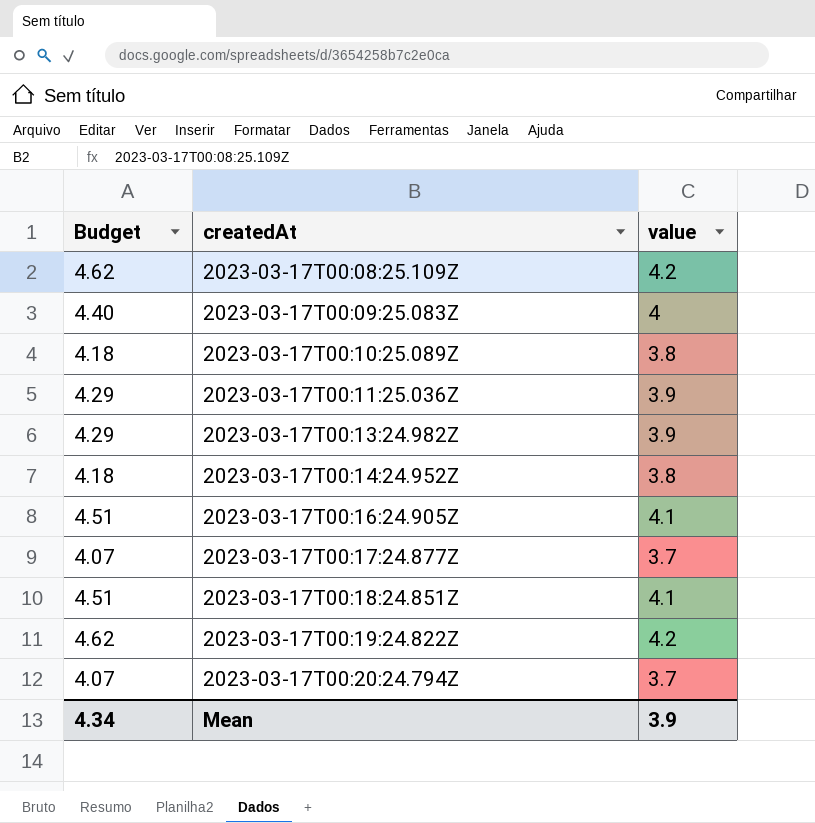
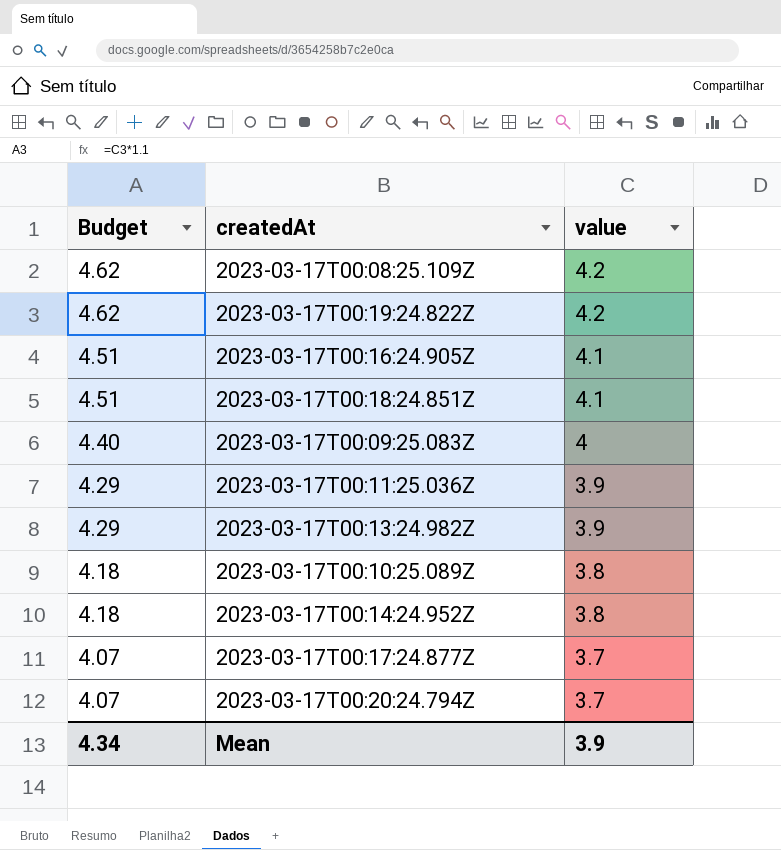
row order: createdAt ascending -> Budget descending

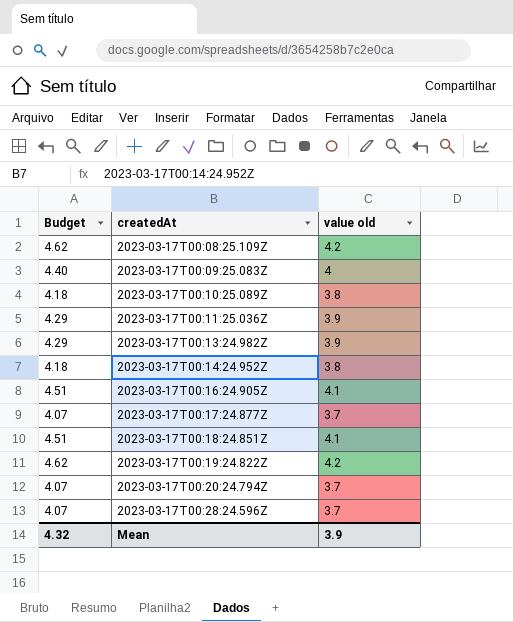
row order: Budget descending -> createdAt ascending
column name: value -> value old
row 2023-03-17T00:28:24.596Z: none -> 4.07 | 3.7
Mean | Budget: 4.34 -> 4.32

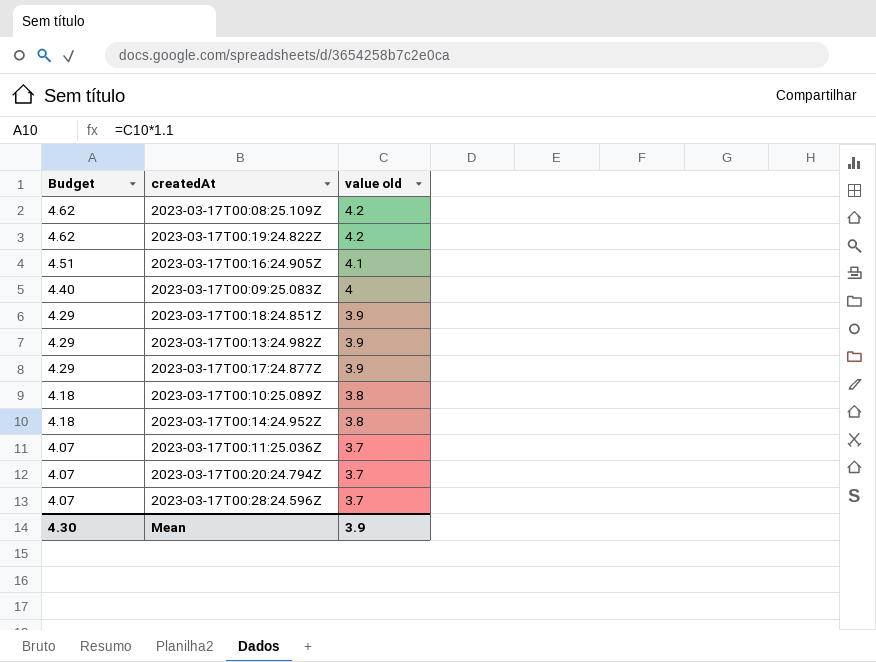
row order: createdAt ascending -> Budget descending
2023-03-17T00:18:24.851Z | Budget: 4.51 -> 4.29
2023-03-17T00:18:24.851Z | value old: 4.1 -> 3.9
2023-03-17T00:17:24.877Z | Budget: 4.07 -> 4.29
2023-03-17T00:17:24.877Z | value old: 3.7 -> 3.9
2023-03-17T00:11:25.036Z | Budget: 4.29 -> 4.07
2023-03-17T00:11:25.036Z | value old: 3.9 -> 3.7
Mean | Budget: 4.32 -> 4.30

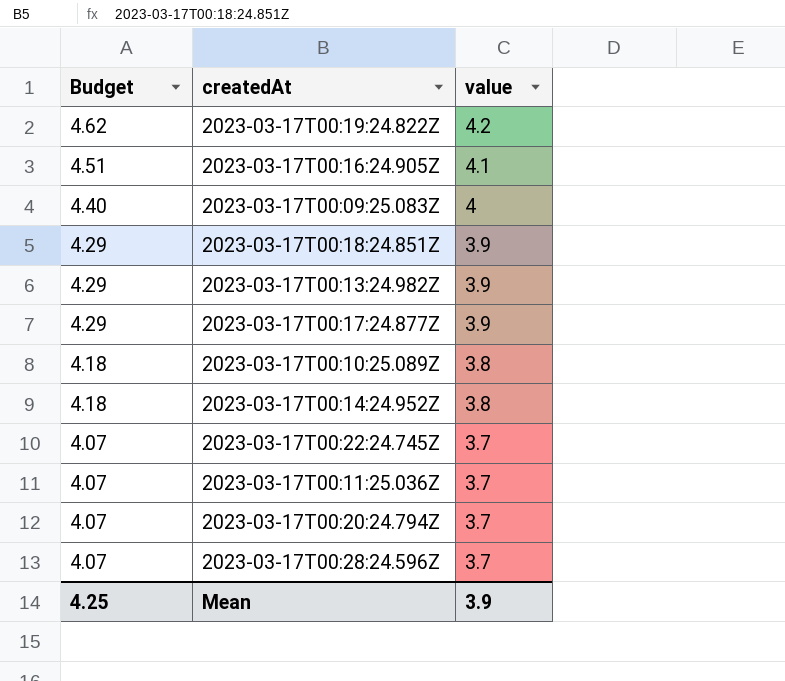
column name: value old -> value
row 2023-03-17T00:08:25.109Z: 4.62 | 4.2 -> none
row 2023-03-17T00:22:24.745Z: none -> 4.07 | 3.7
Mean | Budget: 4.30 -> 4.25

